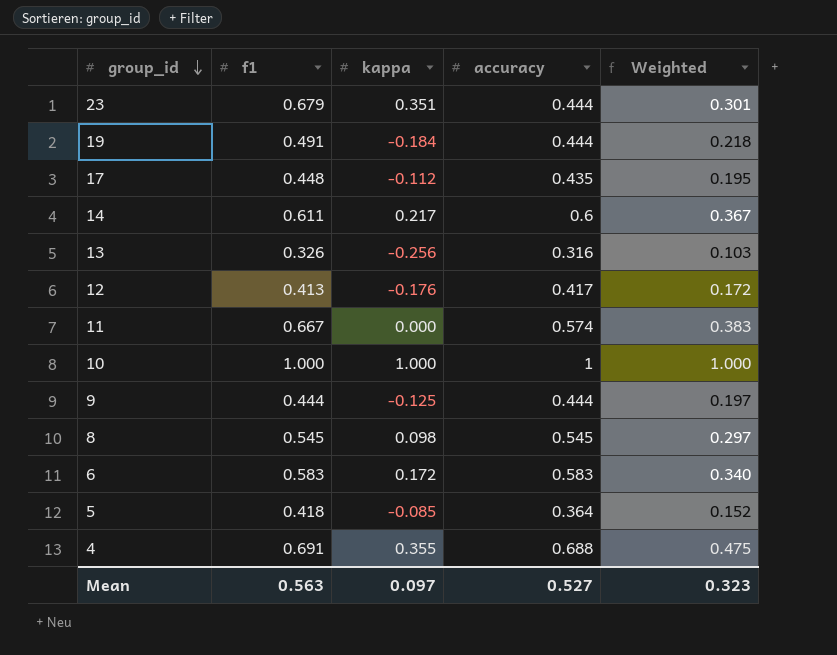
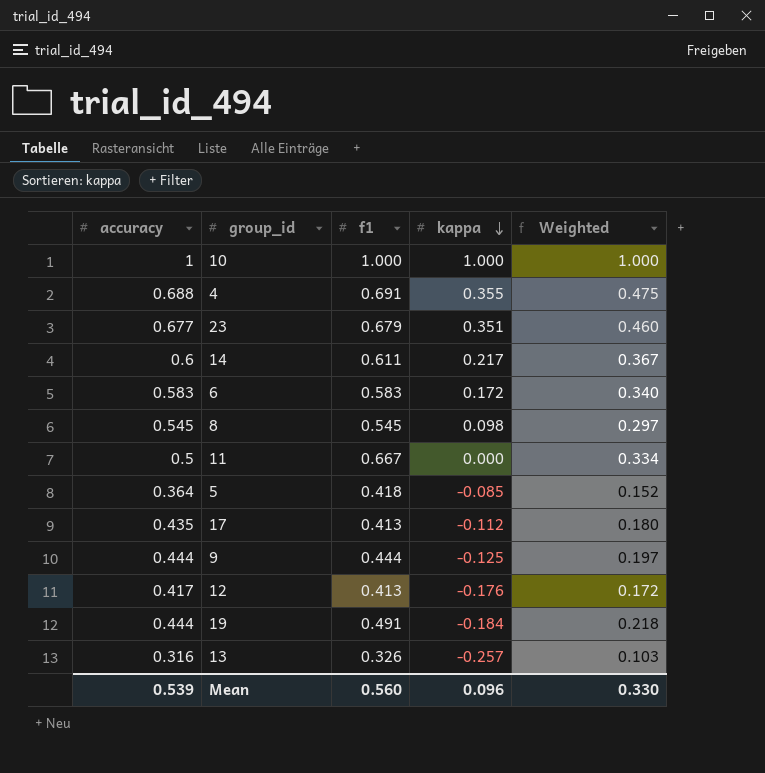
row order: group_id descending -> kappa descending
column accuracy | position: 4 -> 1
23 | accuracy: 0.444 -> 0.677
23 | Weighted: 0.301 -> 0.460
11 | accuracy: 0.574 -> 0.5
11 | Weighted: 0.383 -> 0.334
17 | f1: 0.448 -> 0.413
17 | Weighted: 0.195 -> 0.180
13 | kappa: -0.256 -> -0.257
Mean | accuracy: 0.527 -> 0.539
Mean | f1: 0.563 -> 0.560
Mean | kappa: 0.097 -> 0.096
Mean | Weighted: 0.323 -> 0.330

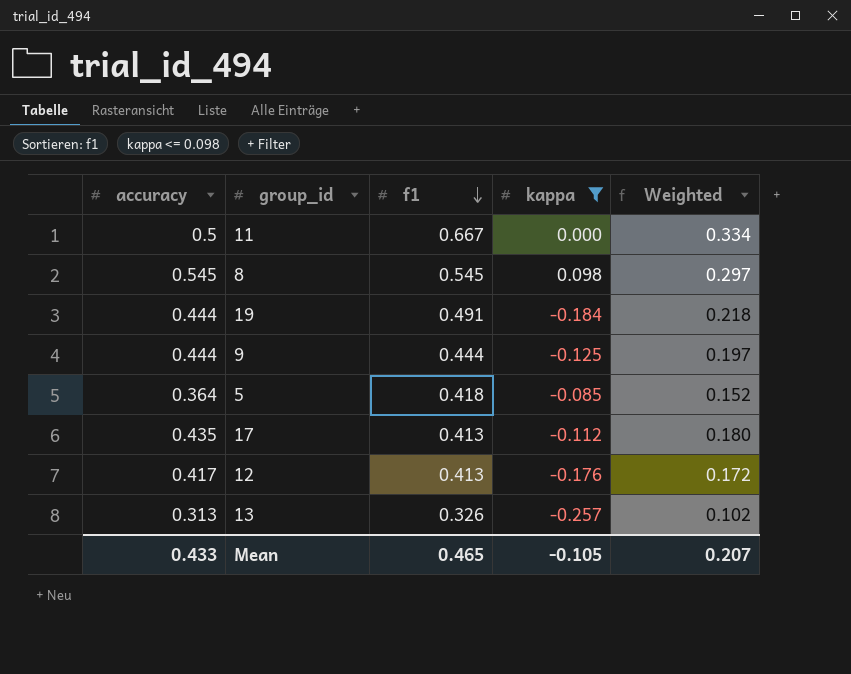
filter: none -> kappa <= 0.098
row order: kappa descending -> f1 descending
13 | accuracy: 0.316 -> 0.313
13 | Weighted: 0.103 -> 0.102
Mean | accuracy: 0.539 -> 0.433
Mean | f1: 0.560 -> 0.465
Mean | kappa: 0.096 -> -0.105
Mean | Weighted: 0.330 -> 0.207

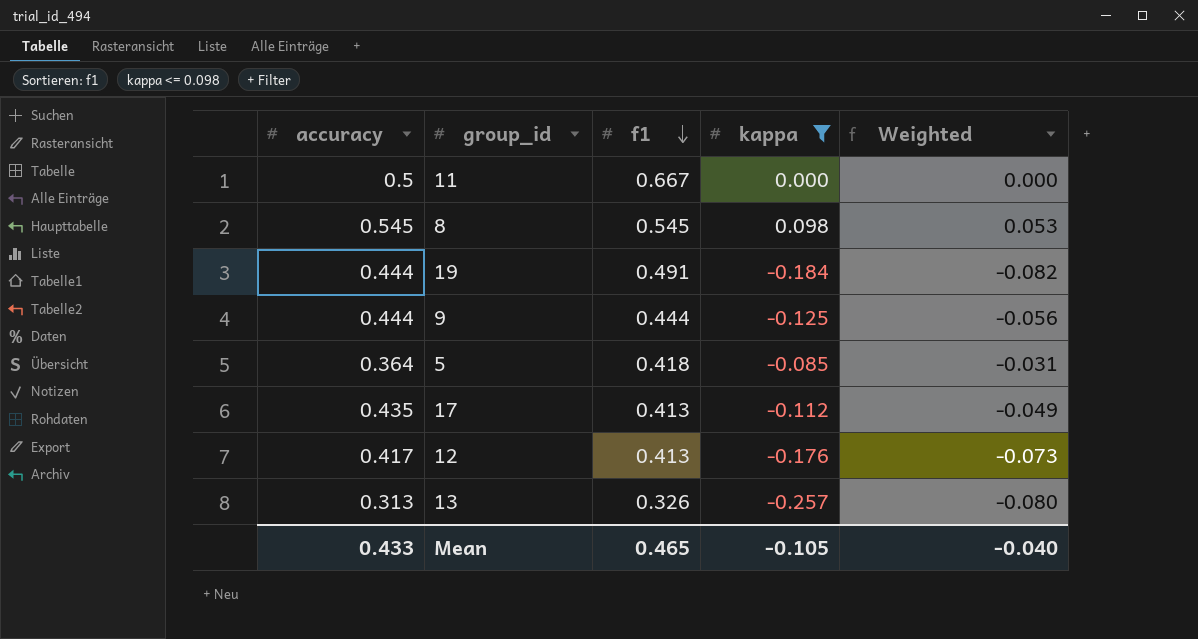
column Weighted | formula: [accuracy] * [f1] -> [accuracy] * [kappa]
Mean | Weighted: 0.207 -> -0.040

